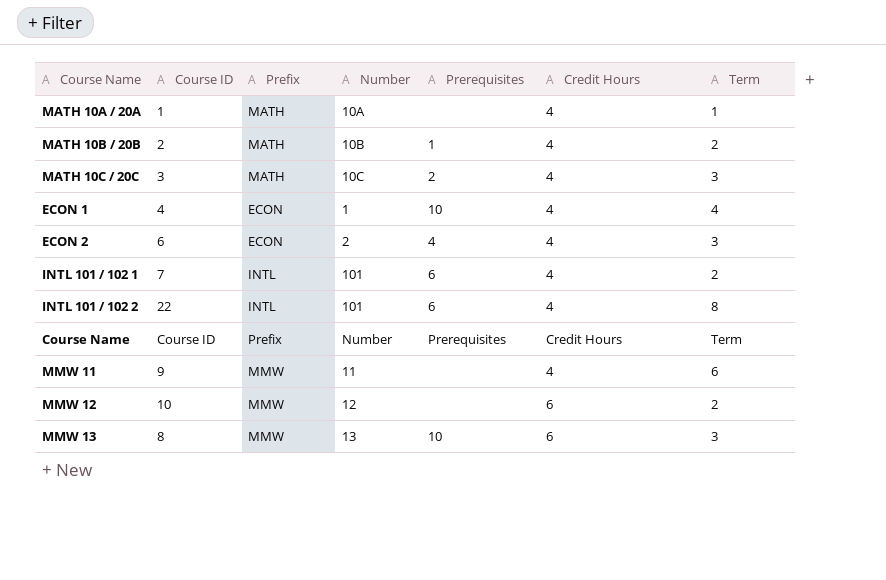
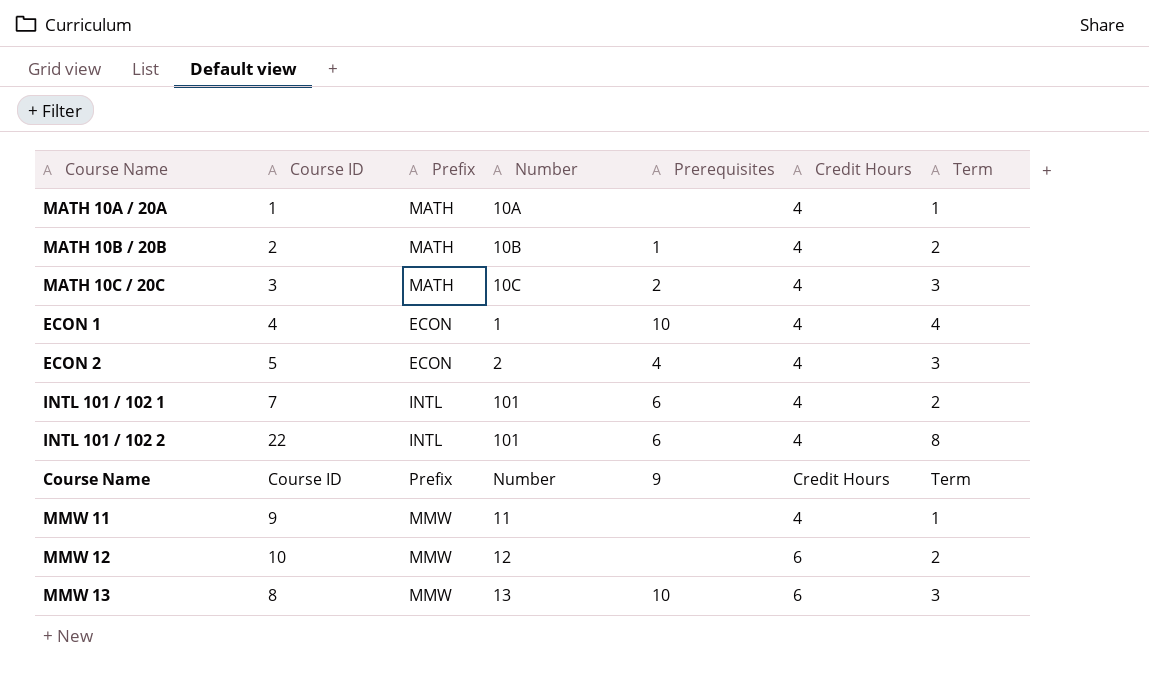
ECON 2 | Course ID: 6 -> 5
Course Name | Prerequisites: Prerequisites -> 9
MMW 11 | Term: 6 -> 1

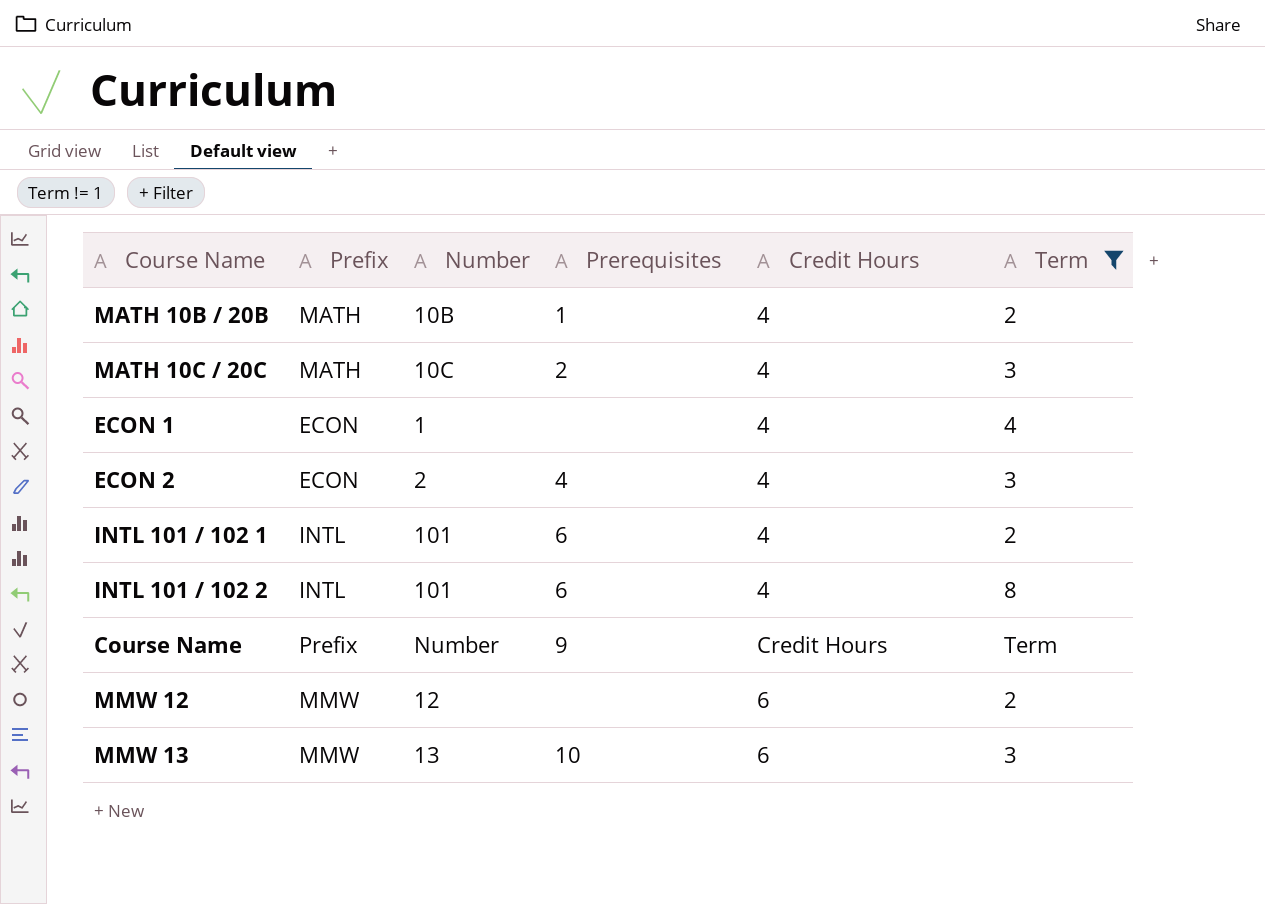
filter: none -> Term != 1
column Course ID | position: 2 -> none
ECON 1 | Prerequisites: 10 -> none

